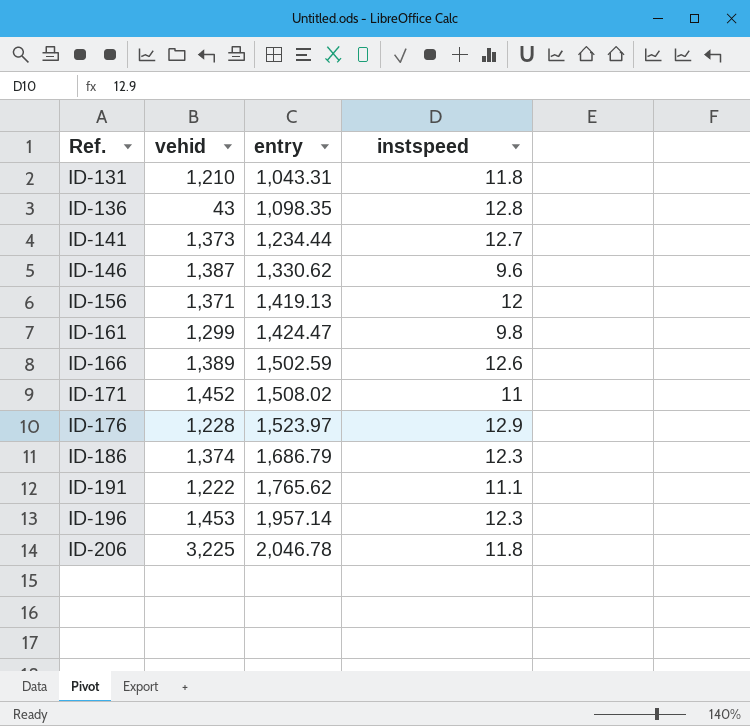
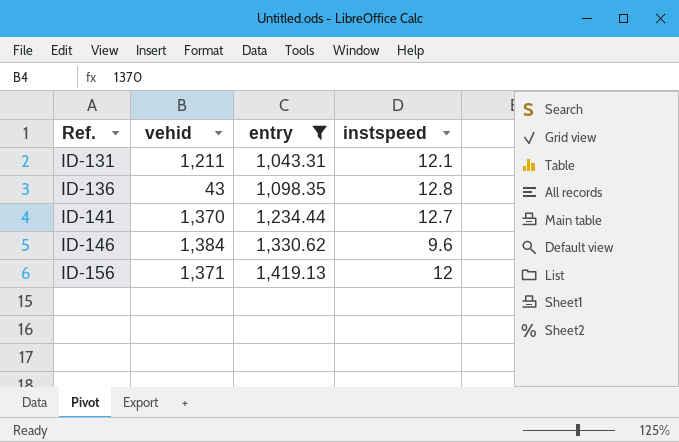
filter: none -> entry <= 1,419.13
ID-131 | vehid: 1,210 -> 1,211
ID-131 | instspeed: 11.8 -> 12.1
ID-141 | vehid: 1,373 -> 1,370
ID-146 | vehid: 1,387 -> 1,384

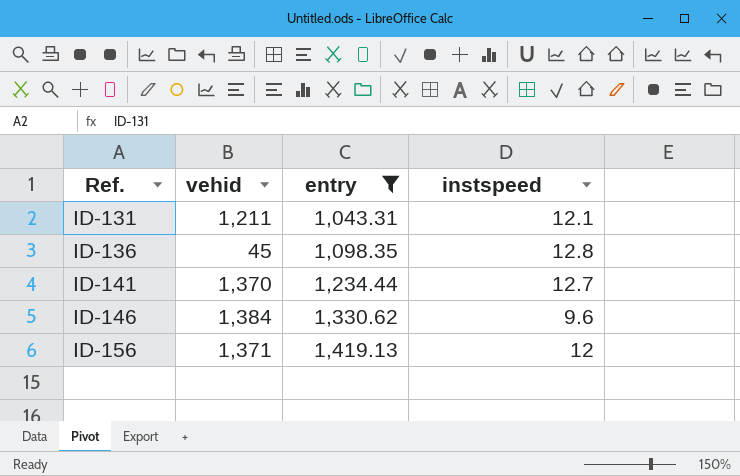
ID-136 | vehid: 43 -> 45

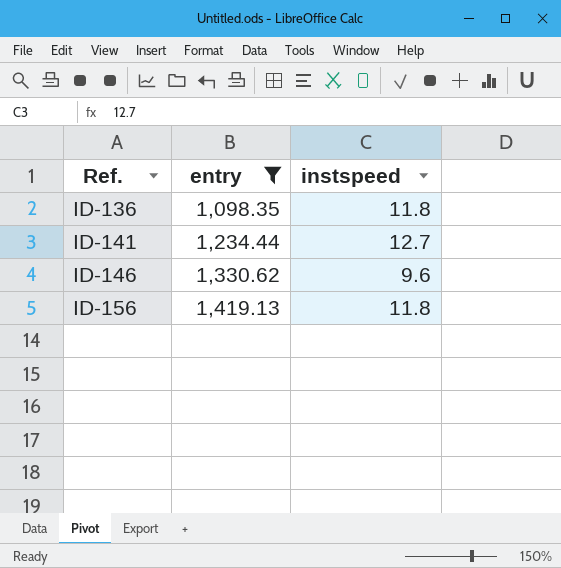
column vehid | position: 2 -> none
row ID-131: 1,211 | 1,043.31 | 12.1 -> none
ID-136 | instspeed: 12.8 -> 11.8
ID-156 | instspeed: 12 -> 11.8

